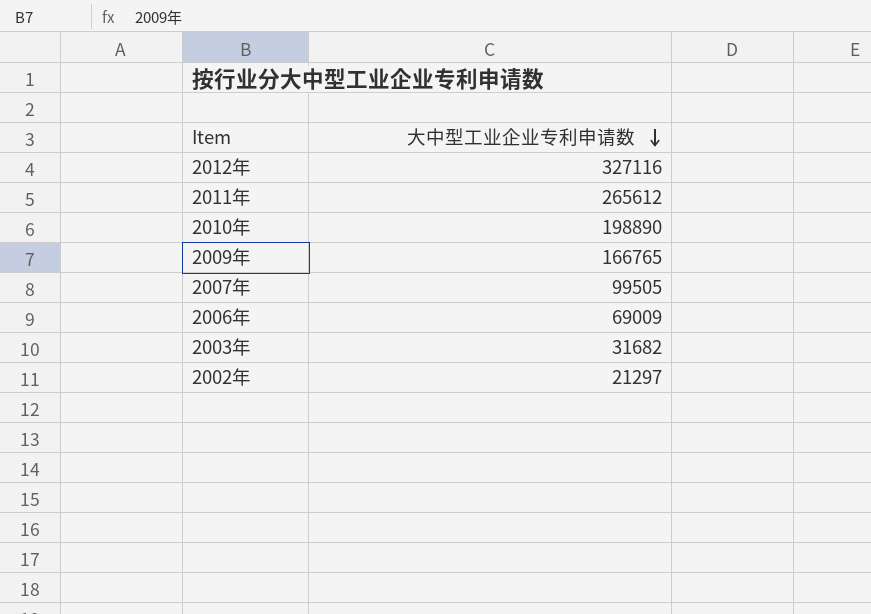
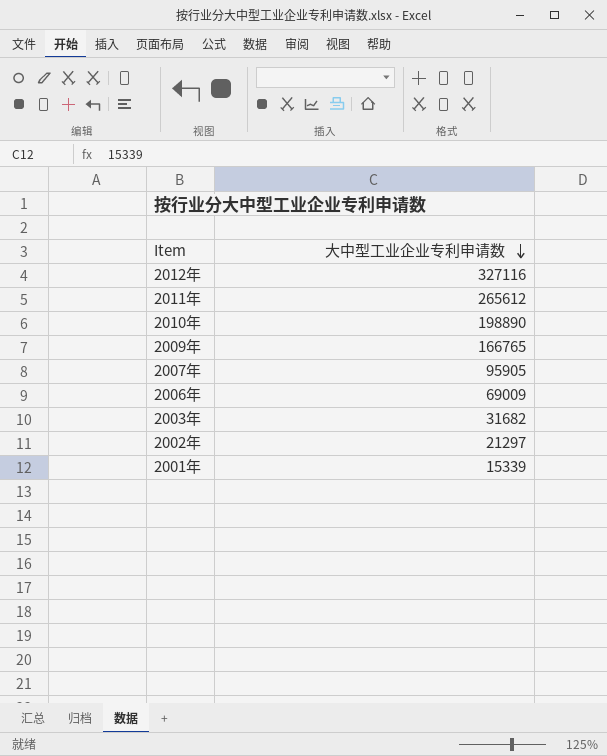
2007年 | 大中型工业企业专利申请数: 99505 -> 95905
row 2001年: none -> 15339

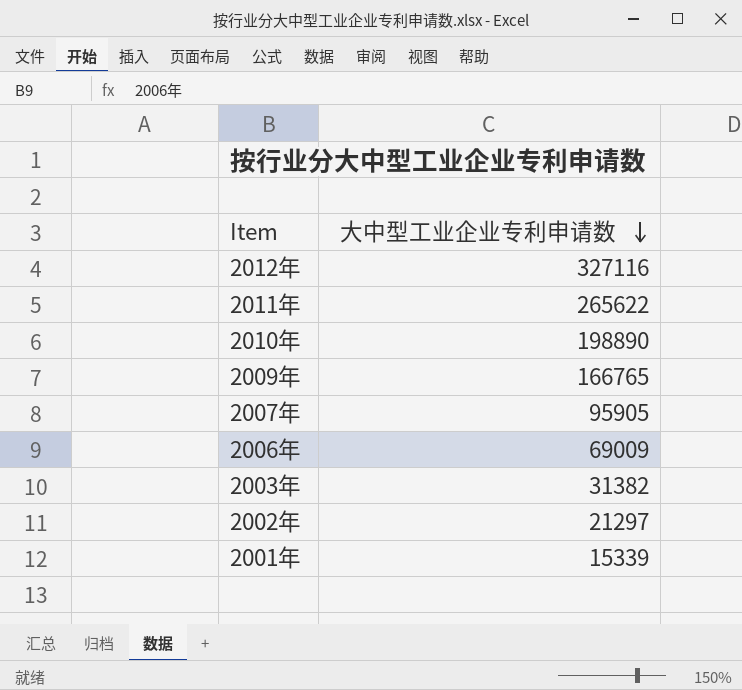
2011年 | 大中型工业企业专利申请数: 265612 -> 265622
2003年 | 大中型工业企业专利申请数: 31682 -> 31382

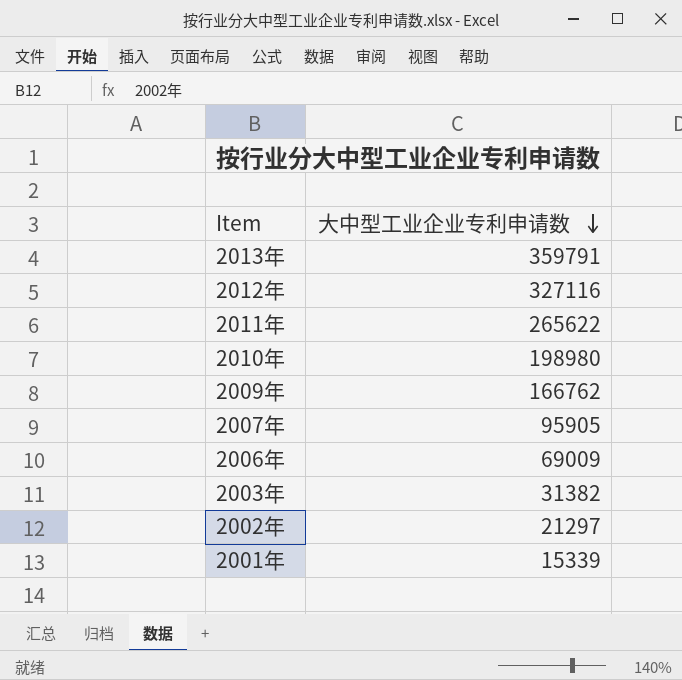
row 2013年: none -> 359791
2010年 | 大中型工业企业专利申请数: 198890 -> 198980
2009年 | 大中型工业企业专利申请数: 166765 -> 166762

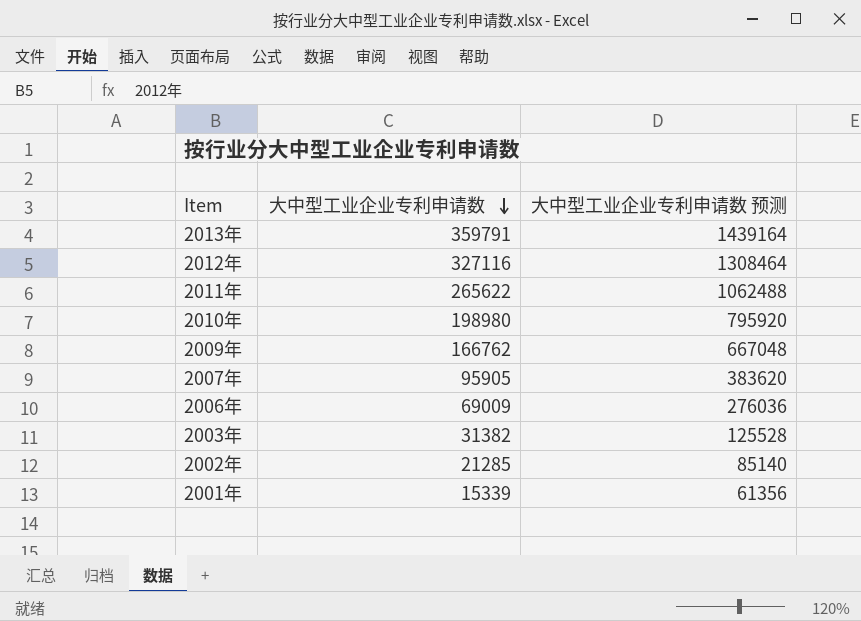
column 大中型工业企业专利申请数 预测 | formula: none -> [大中型工业企业专利申请数] * 4
2002年 | 大中型工业企业专利申请数: 21297 -> 21285

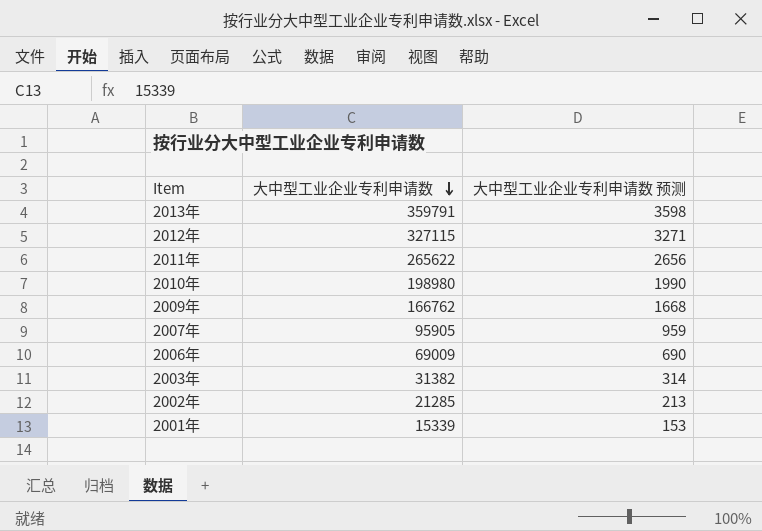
column 大中型工业企业专利申请数 预测 | formula: [大中型工业企业专利申请数] * 4 -> [大中型工业企业专利申请数] * 0.01
2012年 | 大中型工业企业专利申请数: 327116 -> 327115

